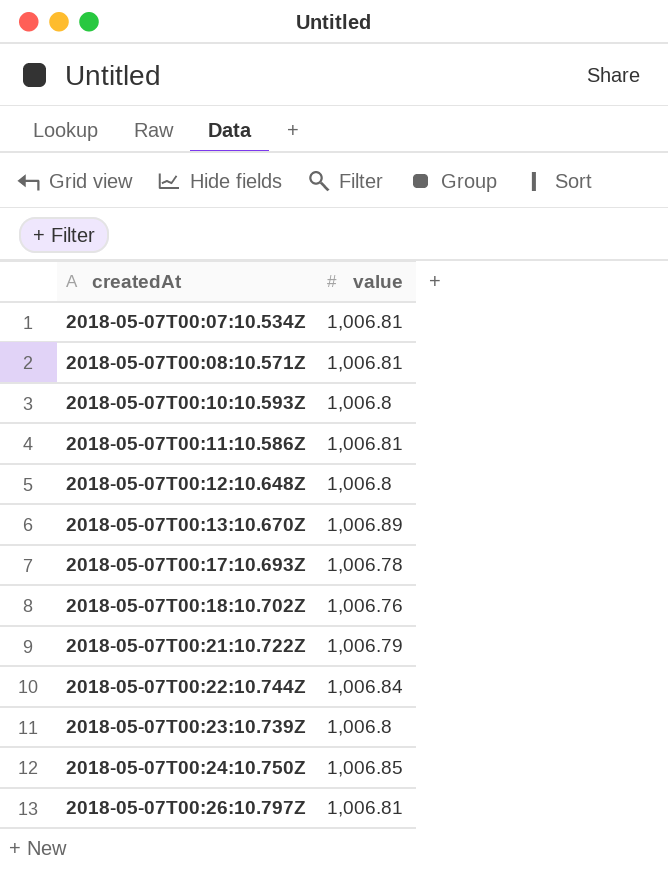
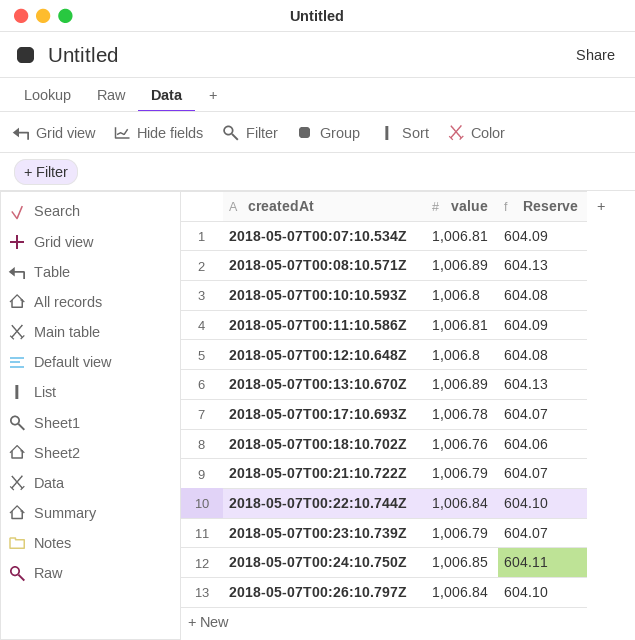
column Reserve | formula: none -> [value] * 0.6
2018-05-07T00:08:10.571Z | value: 1,006.81 -> 1,006.89
2018-05-07T00:23:10.739Z | value: 1,006.8 -> 1,006.79
2018-05-07T00:26:10.797Z | value: 1,006.81 -> 1,006.84

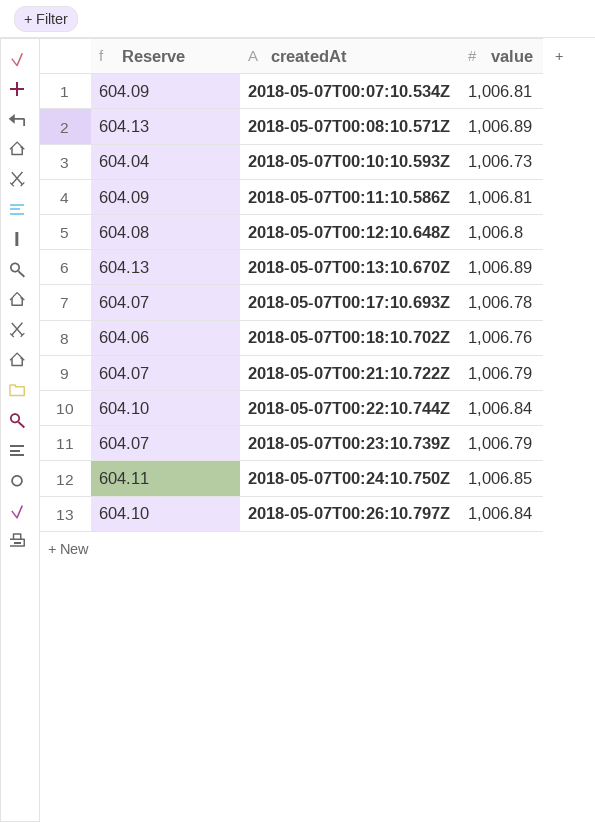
column Reserve | position: 3 -> 1
2018-05-07T00:10:10.593Z | Reserve: 604.08 -> 604.04
2018-05-07T00:10:10.593Z | value: 1,006.8 -> 1,006.73

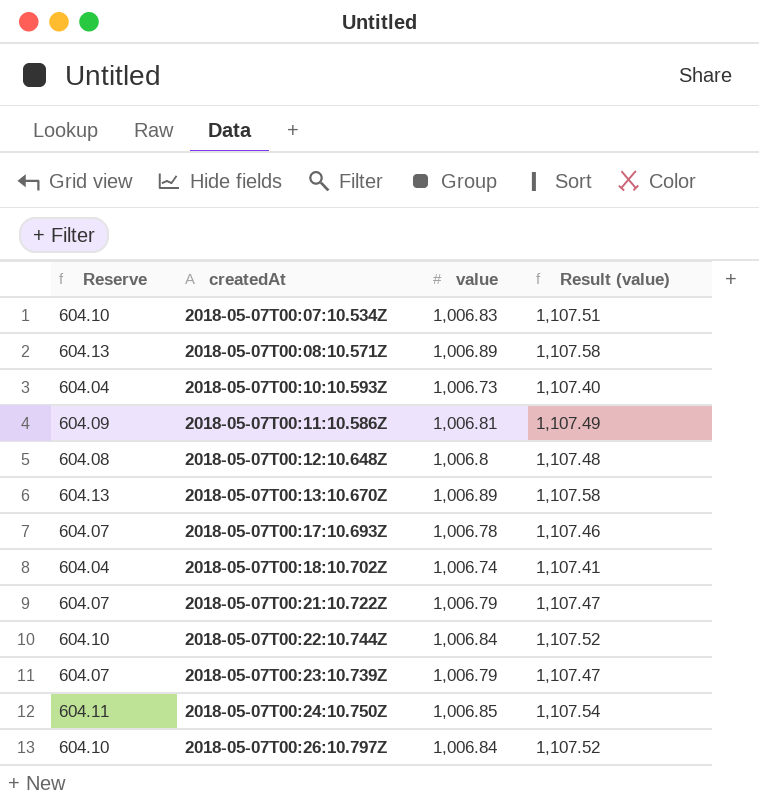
column Result (value) | formula: none -> [value] * 1.1
2018-05-07T00:07:10.534Z | Reserve: 604.09 -> 604.10
2018-05-07T00:07:10.534Z | value: 1,006.81 -> 1,006.83
2018-05-07T00:18:10.702Z | Reserve: 604.06 -> 604.04
2018-05-07T00:18:10.702Z | value: 1,006.76 -> 1,006.74

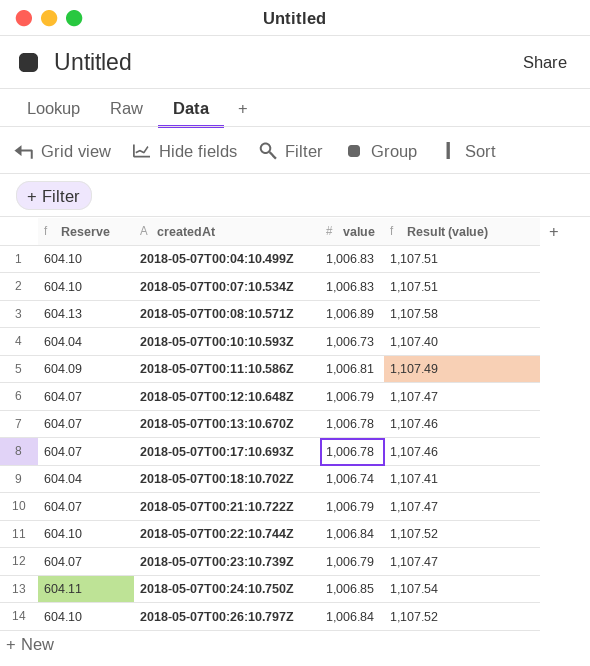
row 2018-05-07T00:04:10.499Z: none -> 604.10 | 1,006.83 | 1,107.51
2018-05-07T00:12:10.648Z | Reserve: 604.08 -> 604.07
2018-05-07T00:12:10.648Z | value: 1,006.8 -> 1,006.79
2018-05-07T00:12:10.648Z | Result (value): 1,107.48 -> 1,107.47
2018-05-07T00:13:10.670Z | Reserve: 604.13 -> 604.07
2018-05-07T00:13:10.670Z | value: 1,006.89 -> 1,006.78
2018-05-07T00:13:10.670Z | Result (value): 1,107.58 -> 1,107.46

